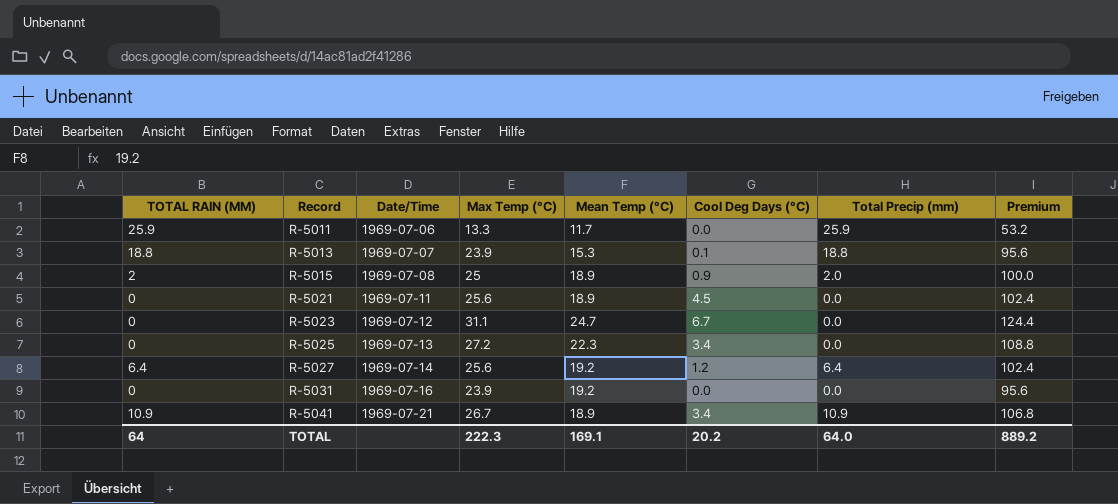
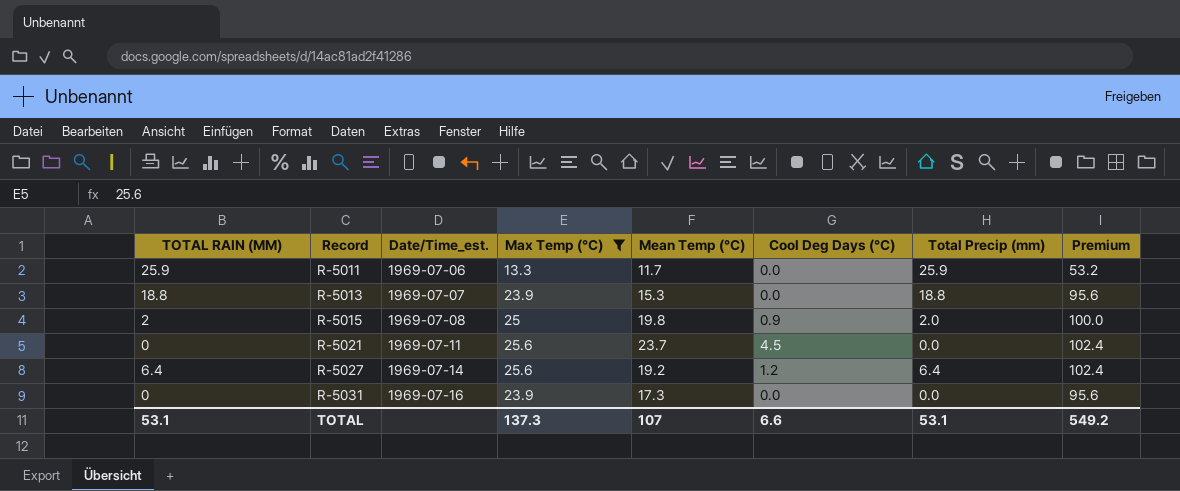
filter: none -> Max Temp (°C) <= 25.6
column name: Date/Time -> Date/Time_est.
R-5013 | Cool Deg Days (°C): 0.1 -> 0.0
R-5015 | Mean Temp (°C): 18.9 -> 19.8
R-5021 | Mean Temp (°C): 18.9 -> 23.7
R-5031 | Mean Temp (°C): 19.2 -> 17.3
TOTAL | TOTAL RAIN (MM): 64 -> 53.1
TOTAL | Max Temp (°C): 222.3 -> 137.3
TOTAL | Mean Temp (°C): 169.1 -> 107
TOTAL | Cool Deg Days (°C): 20.2 -> 6.6
TOTAL | Total Precip (mm): 64.0 -> 53.1
TOTAL | Premium: 889.2 -> 549.2

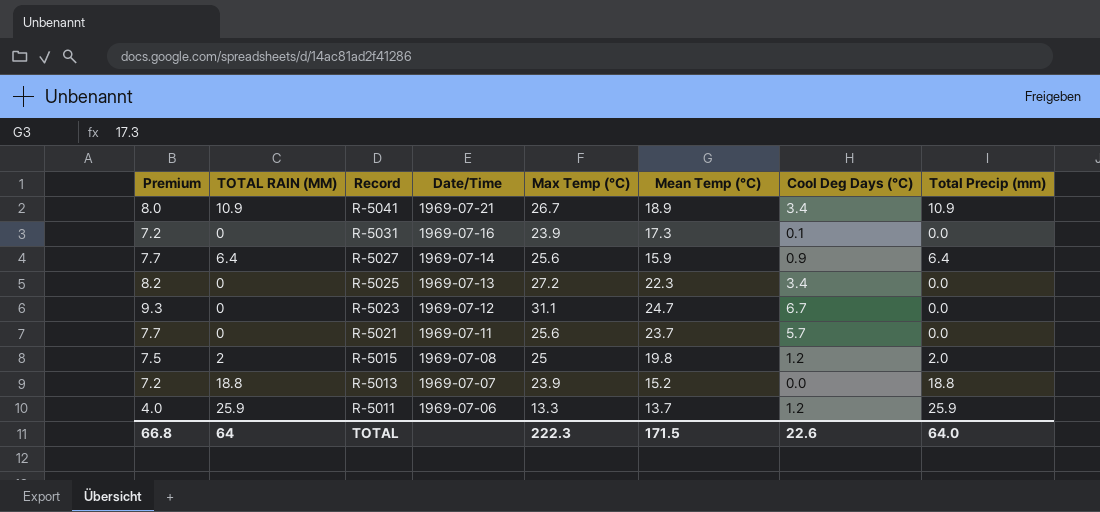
filter: Max Temp (°C) <= 25.6 -> none
row order: Record ascending -> Record descending
column Premium | formula: [Max Temp (°C)] * 4 -> [Max Temp (°C)] * 0.3
column Premium | position: 8 -> 1
column name: Date/Time_est. -> Date/Time
R-5031 | Cool Deg Days (°C): 0.0 -> 0.1
R-5027 | Mean Temp (°C): 19.2 -> 15.9
R-5027 | Cool Deg Days (°C): 1.2 -> 0.9
R-5021 | Cool Deg Days (°C): 4.5 -> 5.7
R-5015 | Cool Deg Days (°C): 0.9 -> 1.2
R-5013 | Mean Temp (°C): 15.3 -> 15.2
R-5011 | Mean Temp (°C): 11.7 -> 13.7
R-5011 | Cool Deg Days (°C): 0.0 -> 1.2
TOTAL | Premium: 549.2 -> 66.8
TOTAL | TOTAL RAIN (MM): 53.1 -> 64
TOTAL | Max Temp (°C): 137.3 -> 222.3
TOTAL | Mean Temp (°C): 107 -> 171.5
TOTAL | Cool Deg Days (°C): 6.6 -> 22.6
TOTAL | Total Precip (mm): 53.1 -> 64.0

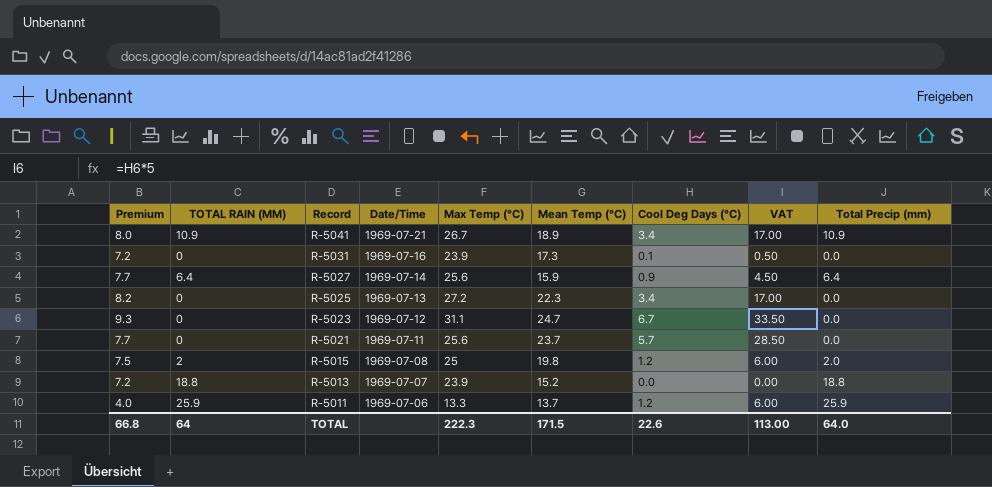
column VAT | formula: none -> [Cool Deg Days (°C)] * 5

